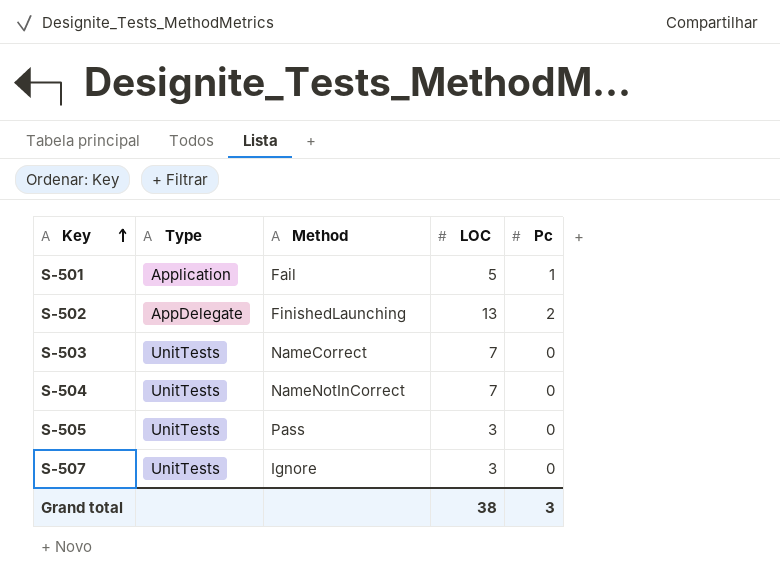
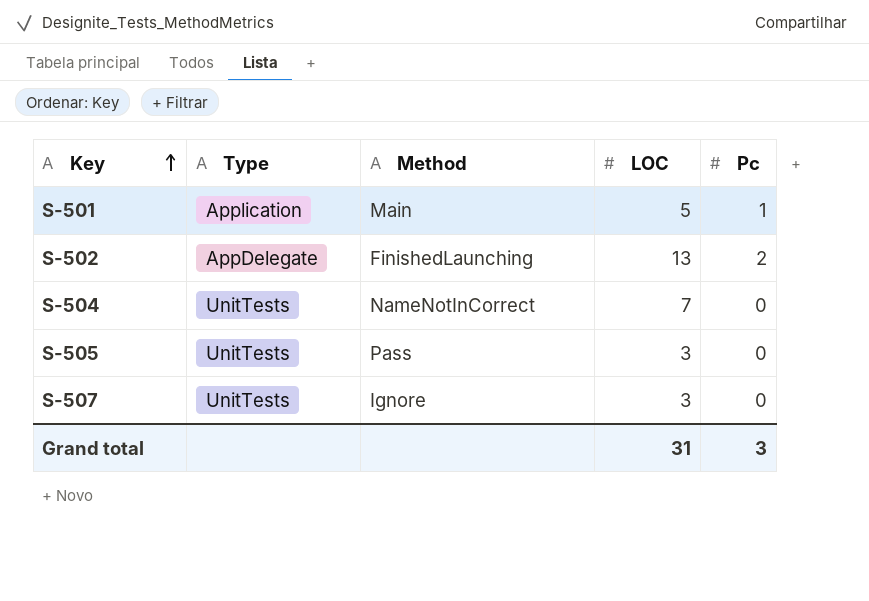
row S-503: UnitTests | NameCorrect | 7 | 0 -> none
S-501 | Method: Fail -> Main
Grand total | LOC: 38 -> 31

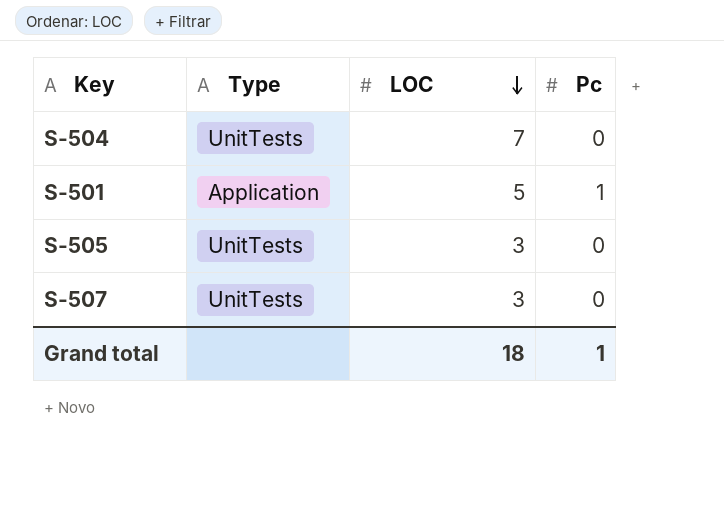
row order: Key ascending -> LOC descending
column Method | position: 3 -> none
row S-502: AppDelegate | FinishedLaunching | 13 | 2 -> none
Grand total | LOC: 31 -> 18
Grand total | Pc: 3 -> 1

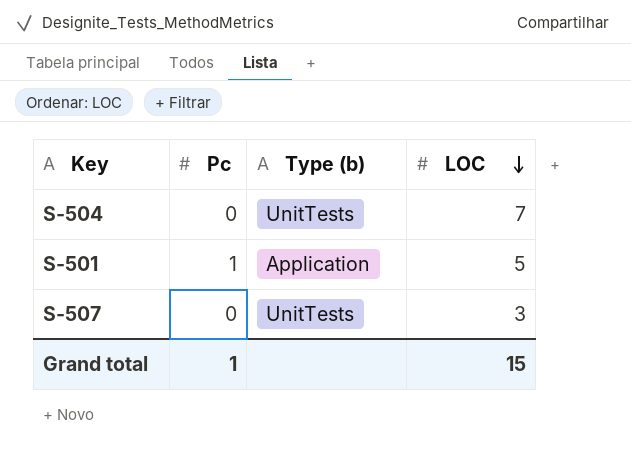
column Pc | position: 4 -> 2
column name: Type -> Type (b)
row S-505: UnitTests | 3 | 0 -> none
Grand total | LOC: 18 -> 15

